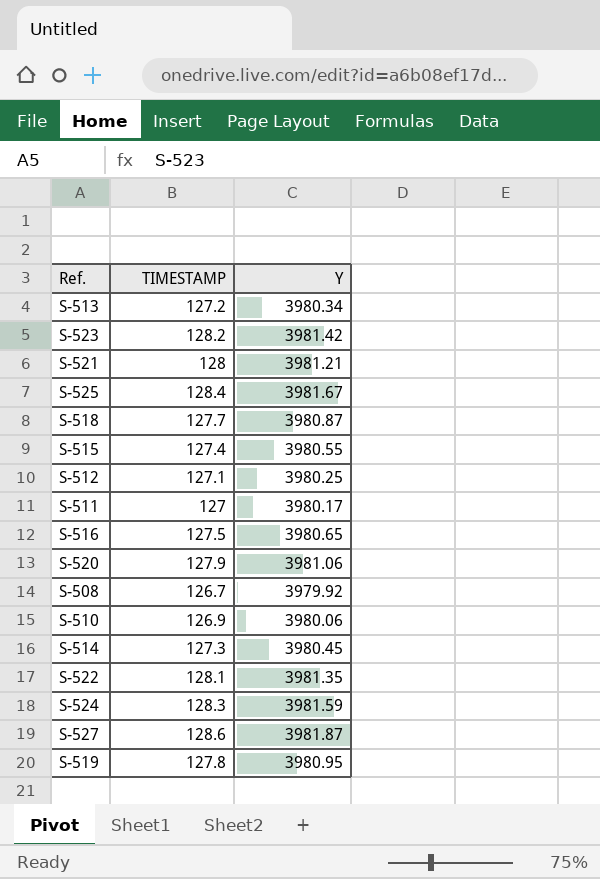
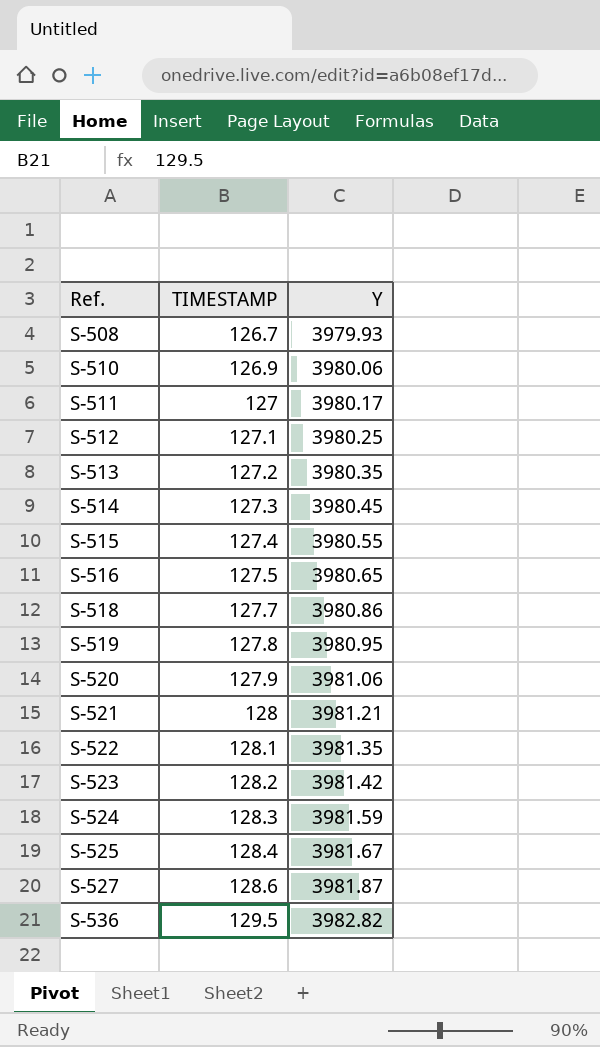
row order: none -> Ref. ascending
S-508 | Y: 3979.92 -> 3979.93
S-513 | Y: 3980.34 -> 3980.35
S-518 | Y: 3980.87 -> 3980.86
row S-536: none -> 129.5 | 3982.82

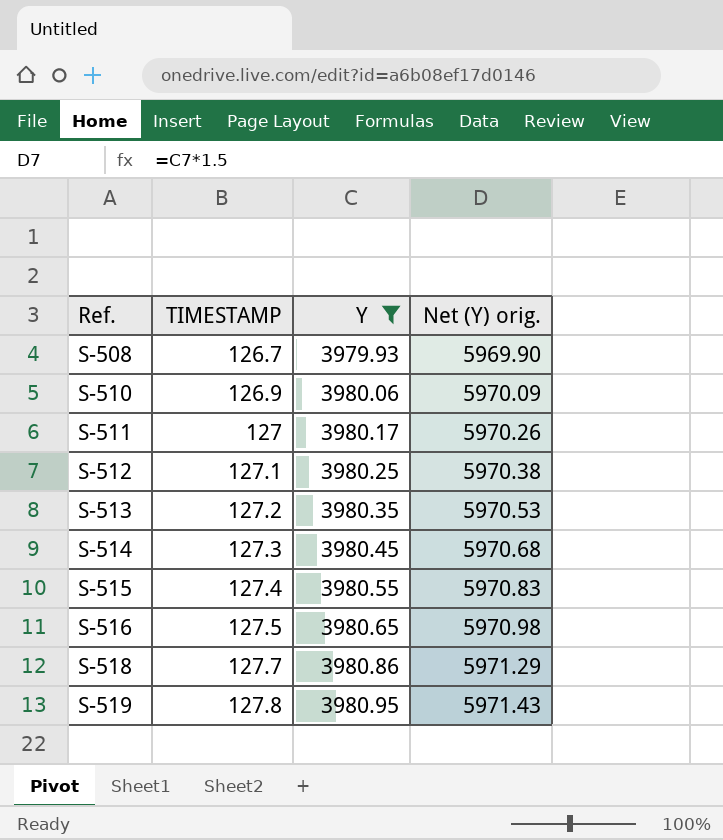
filter: none -> Y <= 3980.95
column Net (Y) orig. | formula: none -> [Y] * 1.5

